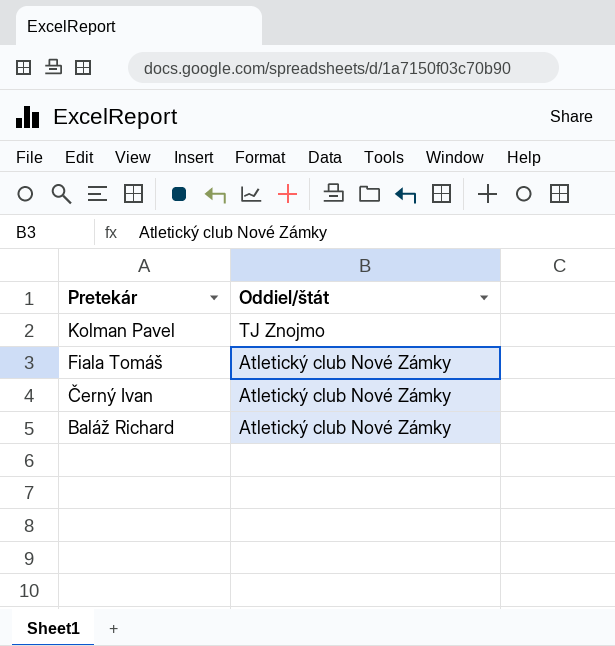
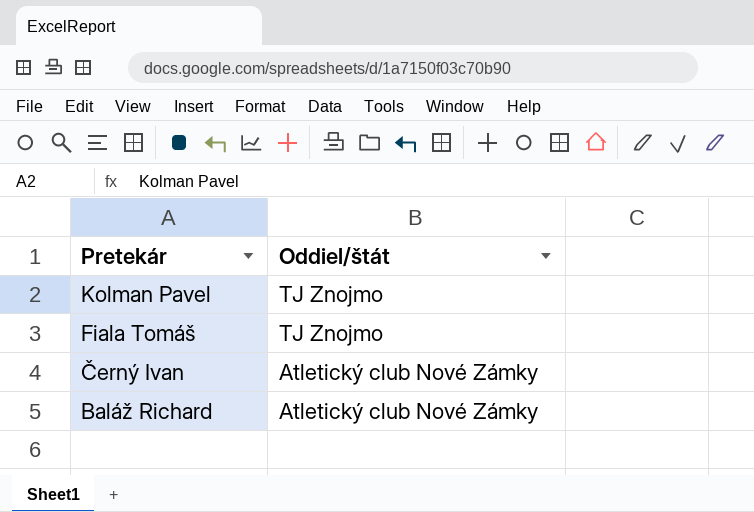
Fiala Tomáš | Oddiel/štát: Atletický club Nové Zámky -> TJ Znojmo

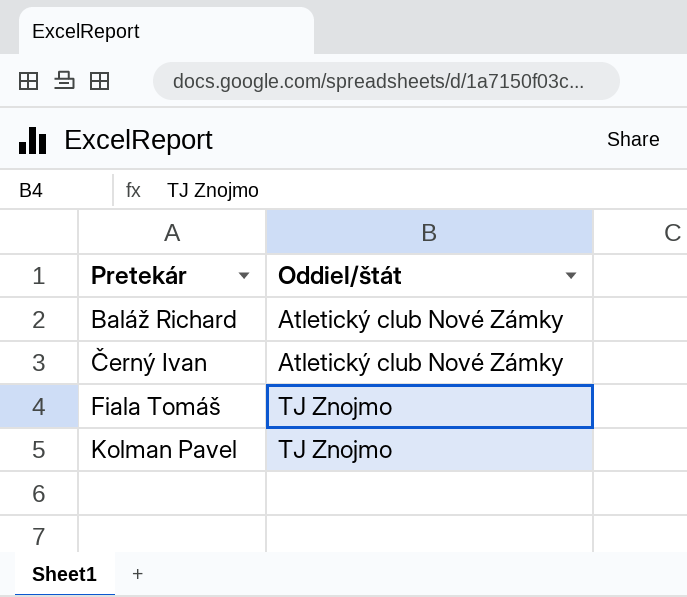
row order: Pretekár descending -> Pretekár ascending

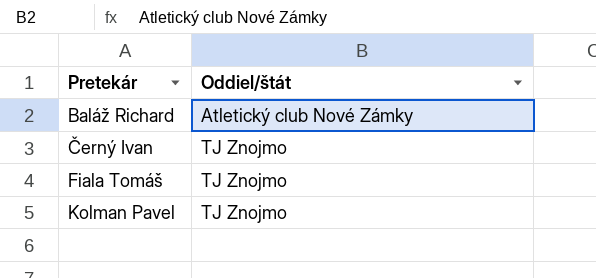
Černý Ivan | Oddiel/štát: Atletický club Nové Zámky -> TJ Znojmo

